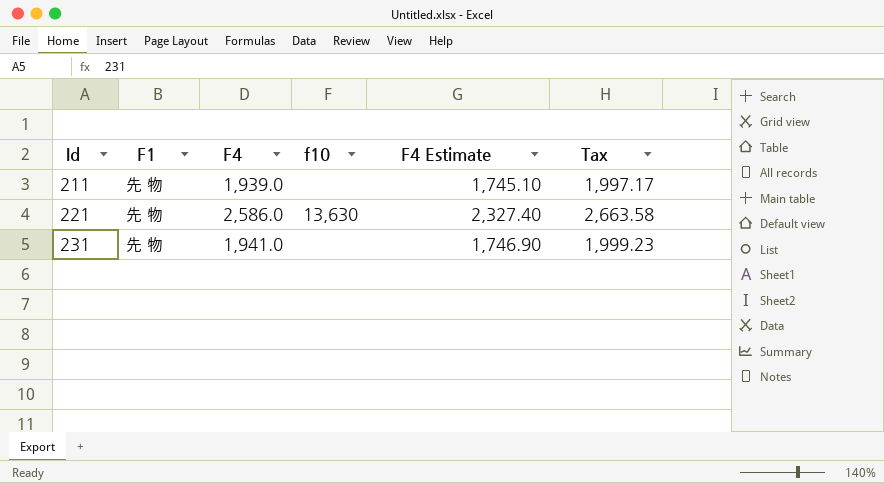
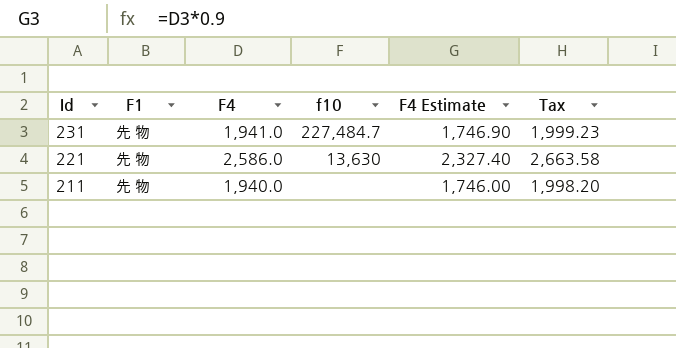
row order: Id ascending -> Id descending
231 | f10: none -> 227,484.7
211 | F4: 1,939.0 -> 1,940.0
211 | F4 Estimate: 1,745.10 -> 1,746.00
211 | Tax: 1,997.17 -> 1,998.20

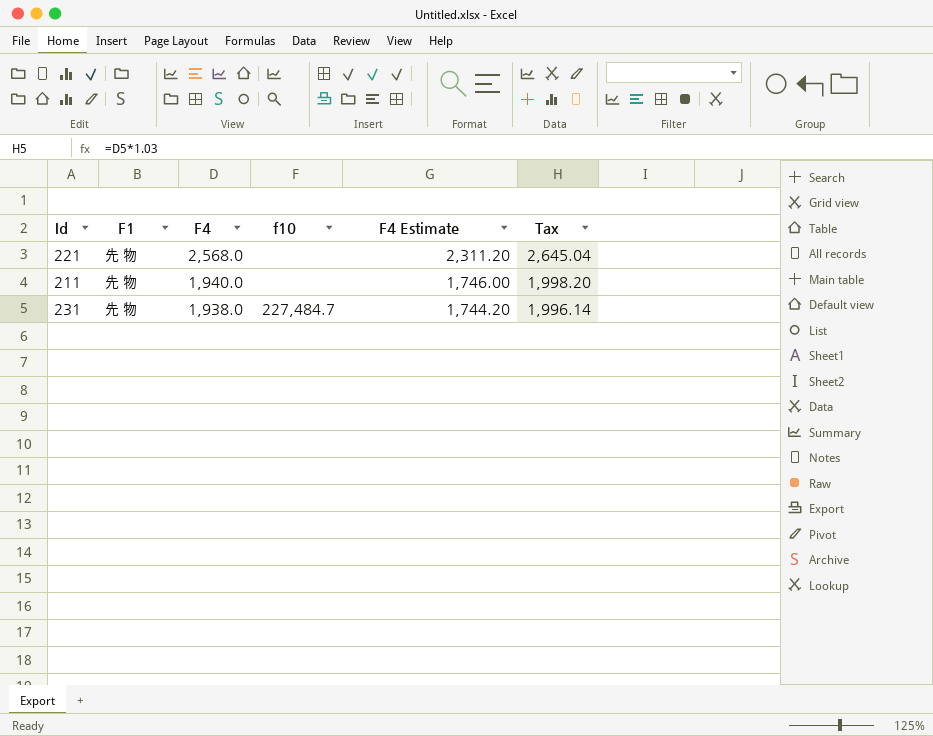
row order: Id descending -> F4 descending
221 | F4: 2,586.0 -> 2,568.0
221 | f10: 13,630 -> none
221 | F4 Estimate: 2,327.40 -> 2,311.20
221 | Tax: 2,663.58 -> 2,645.04
231 | F4: 1,941.0 -> 1,938.0
231 | F4 Estimate: 1,746.90 -> 1,744.20
231 | Tax: 1,999.23 -> 1,996.14

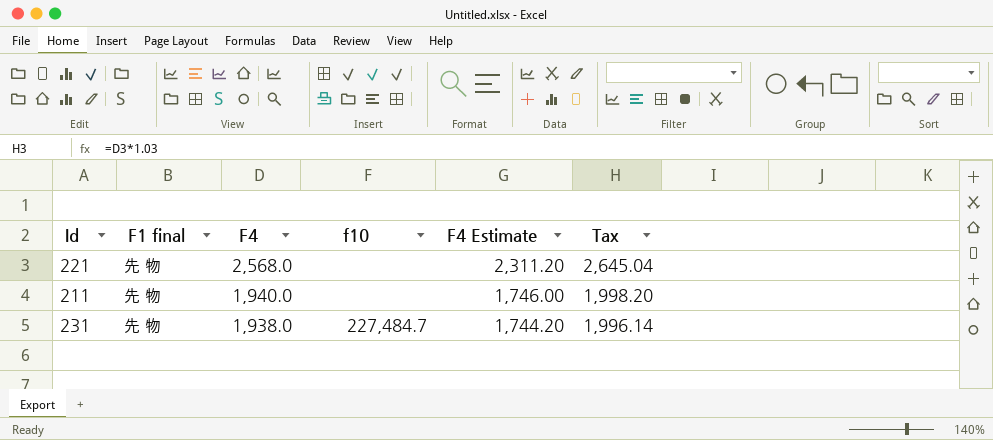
column name: F1 -> F1 final

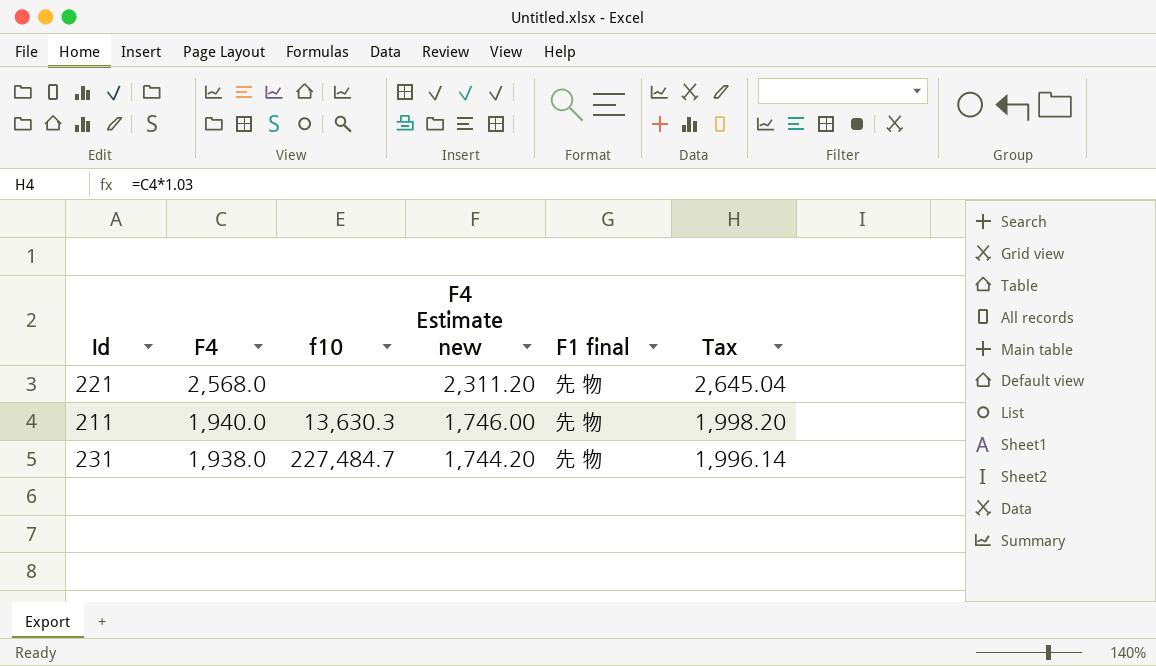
column name: F4 Estimate -> F4 Estimate new
column F1 final | position: 2 -> 5
211 | f10: none -> 13,630.3

